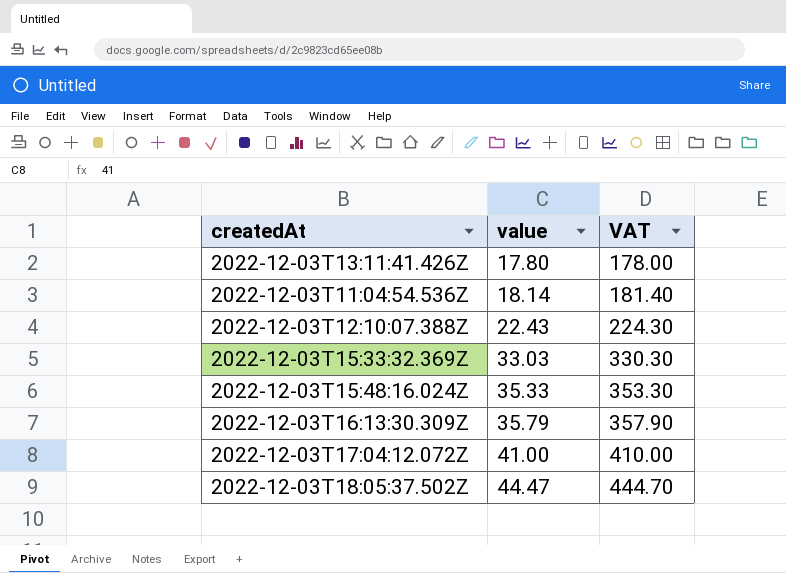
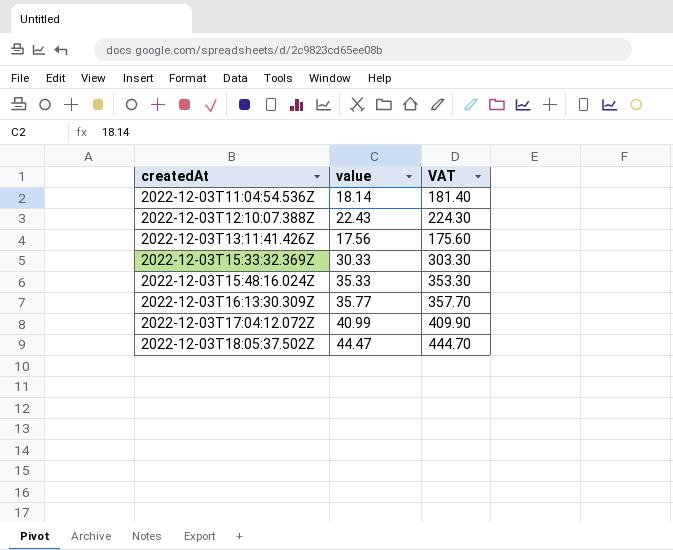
row order: value ascending -> createdAt ascending
2022-12-03T13:11:41.426Z | value: 17.80 -> 17.56
2022-12-03T13:11:41.426Z | VAT: 178.00 -> 175.60
2022-12-03T15:33:32.369Z | value: 33.03 -> 30.33
2022-12-03T15:33:32.369Z | VAT: 330.30 -> 303.30
2022-12-03T16:13:30.309Z | value: 35.79 -> 35.77
2022-12-03T16:13:30.309Z | VAT: 357.90 -> 357.70
2022-12-03T17:04:12.072Z | value: 41.00 -> 40.99
2022-12-03T17:04:12.072Z | VAT: 410.00 -> 409.90

